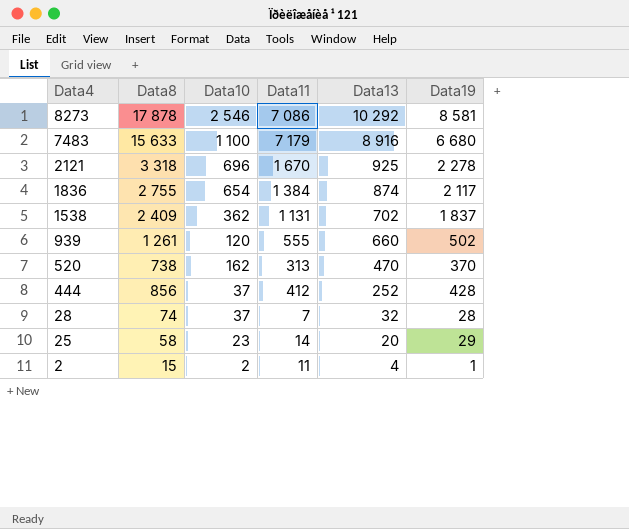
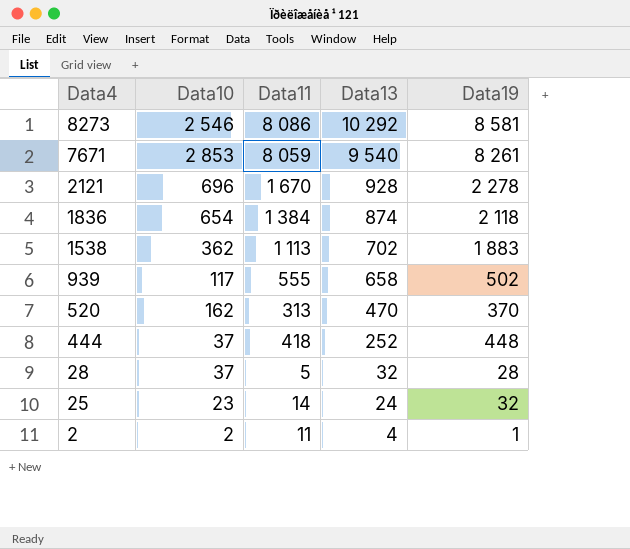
column Data8 | position: 2 -> none
row 7483: 15 633 | 1 100 | 7 179 | 8 916 | 6 680 -> none
8273 | Data11: 7 086 -> 8 086
row 7671: none -> 2 853 | 8 059 | 9 540 | 8 261
2121 | Data13: 925 -> 928
1836 | Data19: 2 117 -> 2 118
1538 | Data11: 1 131 -> 1 113
1538 | Data19: 1 837 -> 1 883
939 | Data10: 120 -> 117
939 | Data13: 660 -> 658
444 | Data11: 412 -> 418
444 | Data19: 428 -> 448
28 | Data11: 7 -> 5
25 | Data13: 20 -> 24
25 | Data19: 29 -> 32

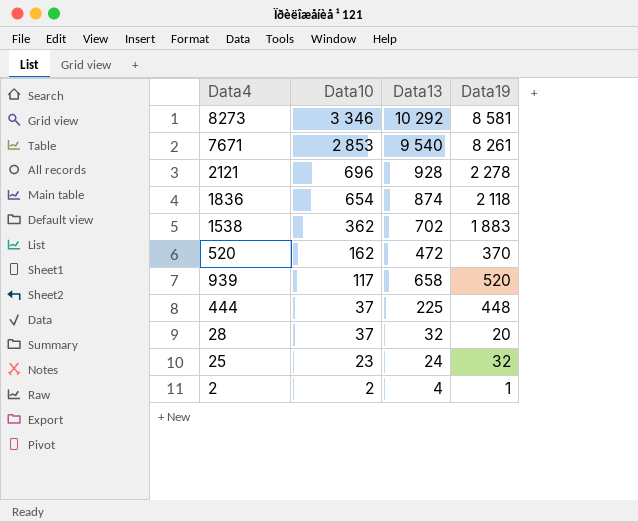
row order: Data4 descending -> Data10 descending
column Data11 | position: 3 -> none
8273 | Data10: 2 546 -> 3 346
520 | Data13: 470 -> 472
939 | Data19: 502 -> 520
444 | Data13: 252 -> 225
28 | Data19: 28 -> 20

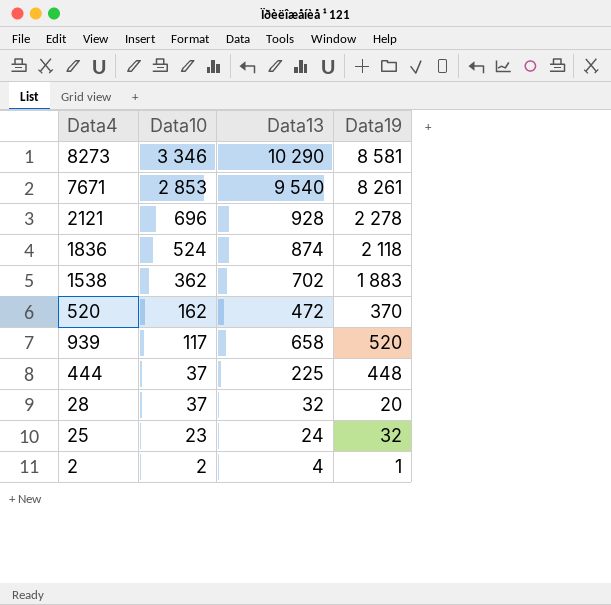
8273 | Data13: 10 292 -> 10 290
1836 | Data10: 654 -> 524

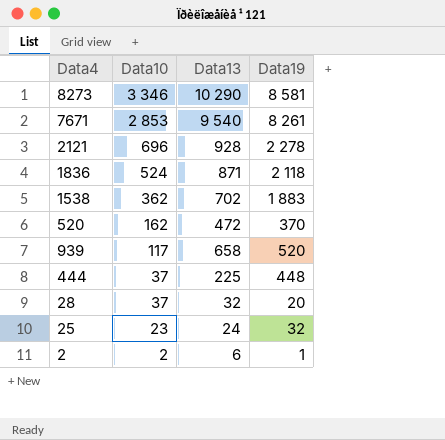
1836 | Data13: 874 -> 871
2 | Data13: 4 -> 6

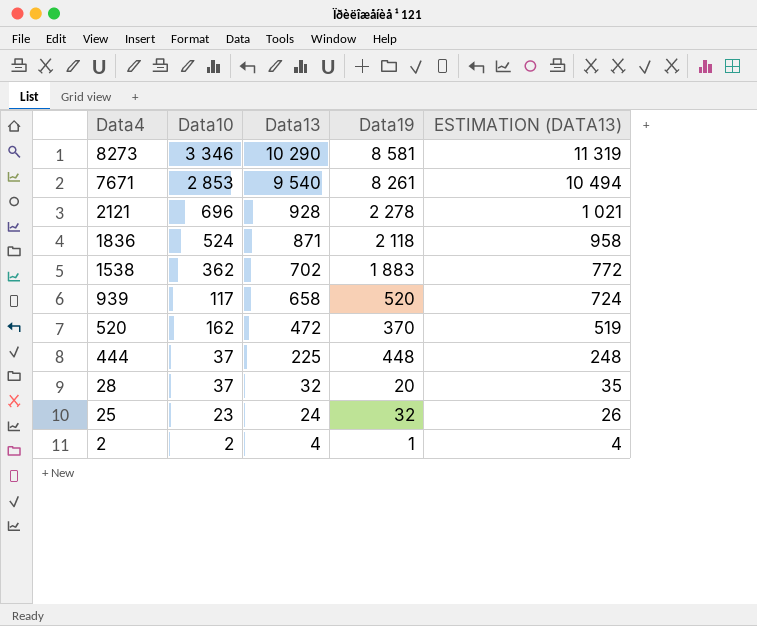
row order: Data10 descending -> Data4 descending
column ESTIMATION (DATA13) | formula: none -> [Data13] * 1,1
2 | Data13: 6 -> 4

